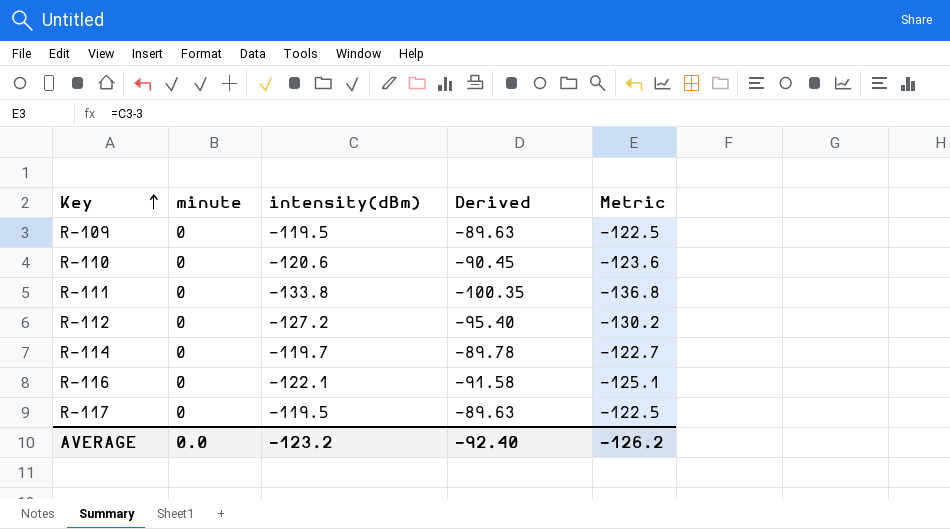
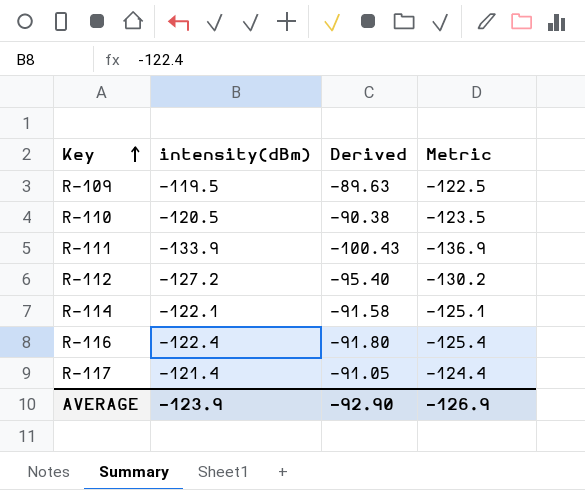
column minute | position: 2 -> none
R-110 | intensity(dBm): -120.6 -> -120.5
R-110 | Derived: -90.45 -> -90.38
R-110 | Metric: -123.6 -> -123.5
R-111 | intensity(dBm): -133.8 -> -133.9
R-111 | Derived: -100.35 -> -100.43
R-111 | Metric: -136.8 -> -136.9
R-114 | intensity(dBm): -119.7 -> -122.1
R-114 | Derived: -89.78 -> -91.58
R-114 | Metric: -122.7 -> -125.1
R-116 | intensity(dBm): -122.1 -> -122.4
R-116 | Derived: -91.58 -> -91.80
R-116 | Metric: -125.1 -> -125.4
R-117 | intensity(dBm): -119.5 -> -121.4
R-117 | Derived: -89.63 -> -91.05
R-117 | Metric: -122.5 -> -124.4
AVERAGE | intensity(dBm): -123.2 -> -123.9
AVERAGE | Derived: -92.40 -> -92.90
AVERAGE | Metric: -126.2 -> -126.9

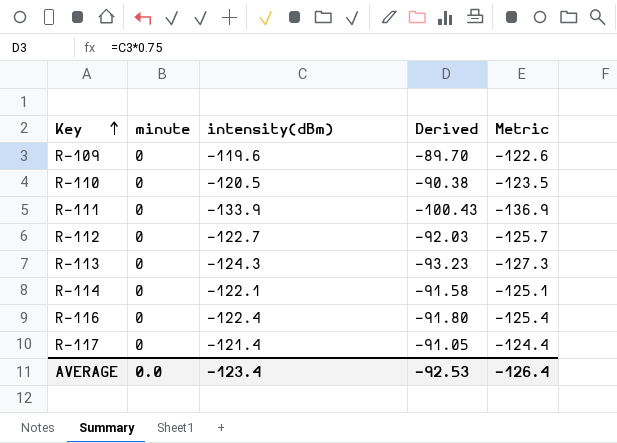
column minute | position: none -> 2
R-109 | intensity(dBm): -119.5 -> -119.6
R-109 | Derived: -89.63 -> -89.70
R-109 | Metric: -122.5 -> -122.6
R-112 | intensity(dBm): -127.2 -> -122.7
R-112 | Derived: -95.40 -> -92.03
R-112 | Metric: -130.2 -> -125.7
row R-113: none -> 0 | -124.3 | -93.23 | -127.3
AVERAGE | intensity(dBm): -123.9 -> -123.4
AVERAGE | Derived: -92.90 -> -92.53
AVERAGE | Metric: -126.9 -> -126.4

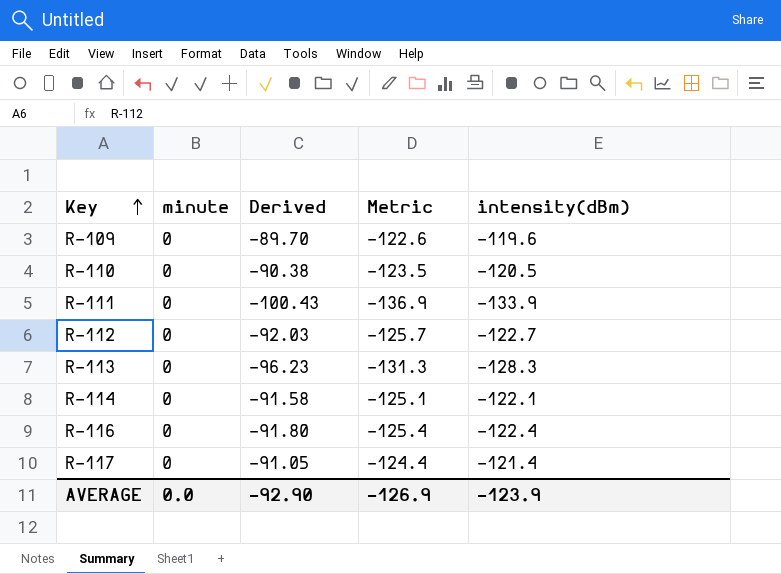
column intensity(dBm) | position: 3 -> 5
R-113 | Derived: -93.23 -> -96.23
R-113 | Metric: -127.3 -> -131.3
R-113 | intensity(dBm): -124.3 -> -128.3
AVERAGE | Derived: -92.53 -> -92.90
AVERAGE | Metric: -126.4 -> -126.9
AVERAGE | intensity(dBm): -123.4 -> -123.9

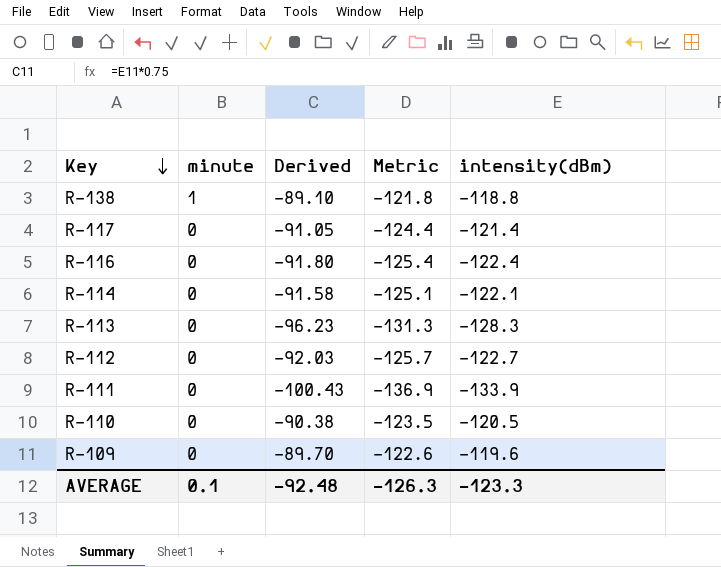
row order: Key ascending -> Key descending
row R-138: none -> 1 | -89.10 | -121.8 | -118.8
AVERAGE | minute: 0.0 -> 0.1
AVERAGE | Derived: -92.90 -> -92.48
AVERAGE | Metric: -126.9 -> -126.3
AVERAGE | intensity(dBm): -123.9 -> -123.3

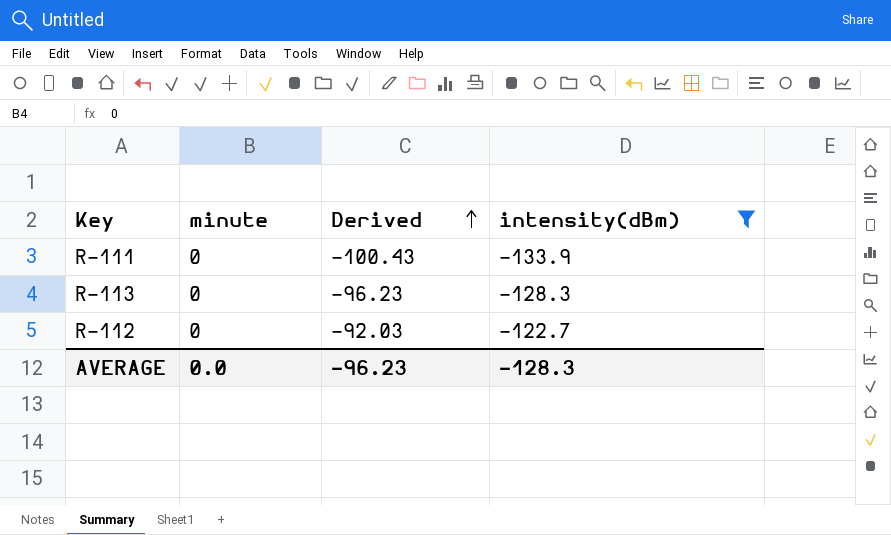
filter: none -> intensity(dBm) <= -122.7
row order: Key descending -> Derived ascending
column Metric | formula: [intensity(dBm)] - 3 -> none
AVERAGE | minute: 0.1 -> 0.0
AVERAGE | Derived: -92.48 -> -96.23
AVERAGE | intensity(dBm): -123.3 -> -128.3

